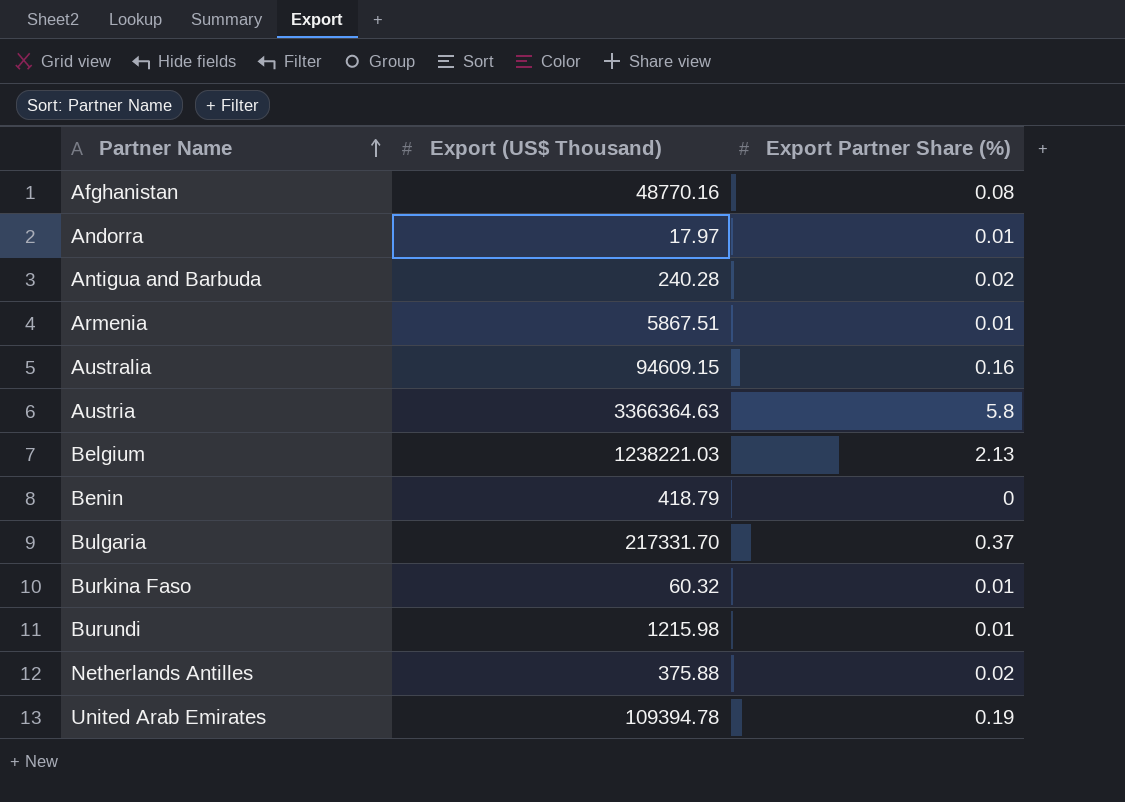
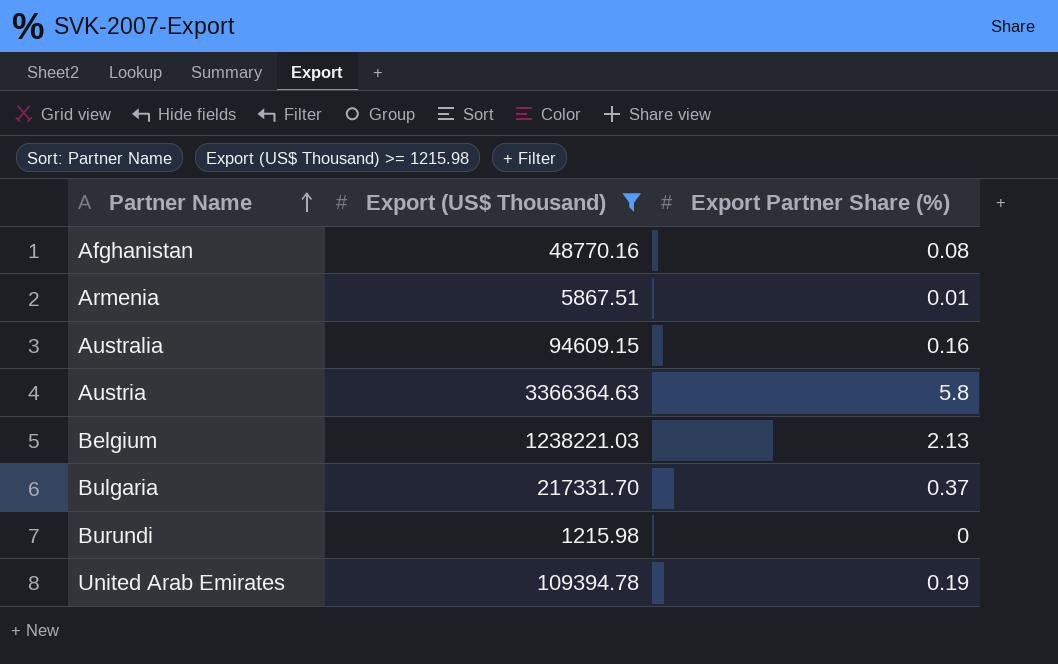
filter: none -> Export (US$ Thousand) >= 1215.98
Burundi | Export Partner Share (%): 0.01 -> 0

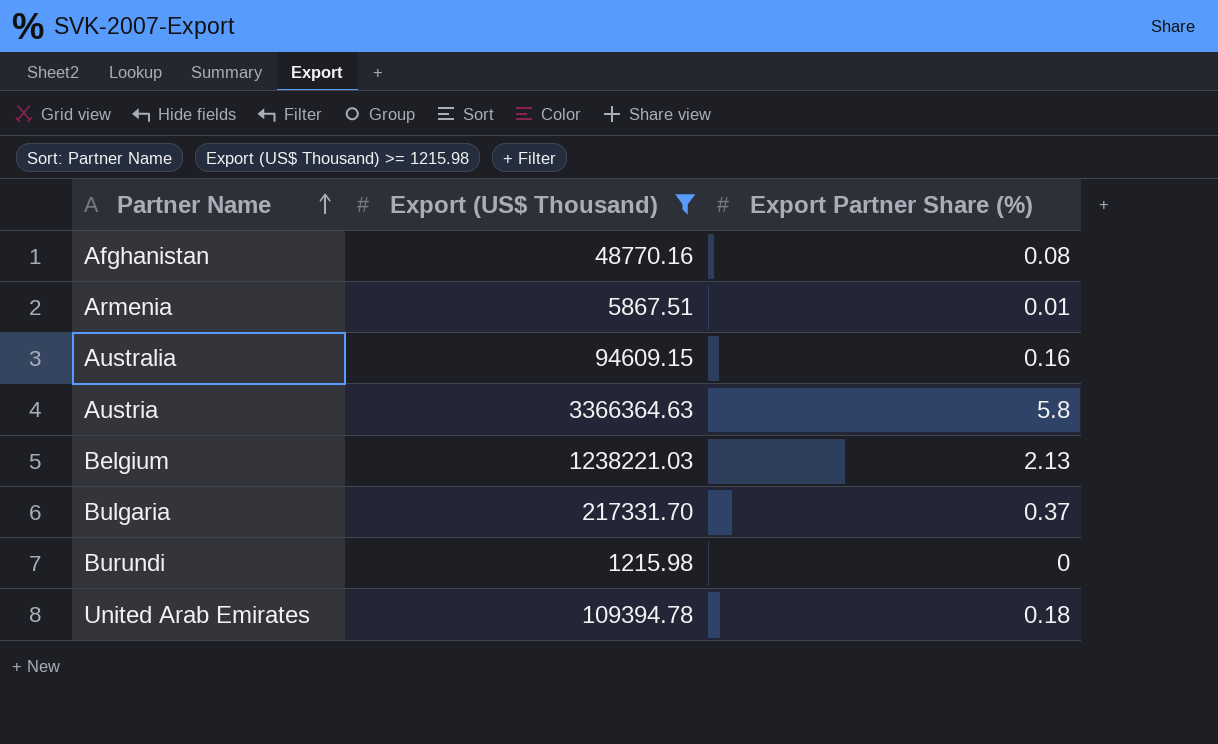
United Arab Emirates | Export Partner Share (%): 0.19 -> 0.18

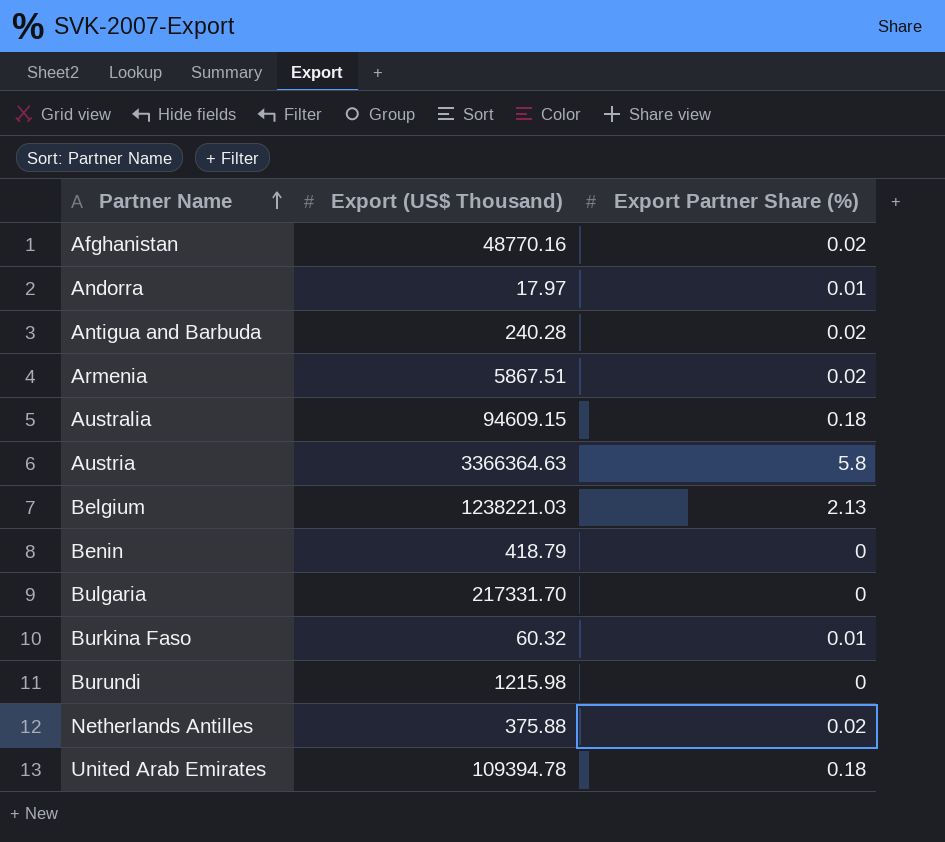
filter: Export (US$ Thousand) >= 1215.98 -> none
Afghanistan | Export Partner Share (%): 0.08 -> 0.02
Armenia | Export Partner Share (%): 0.01 -> 0.02
Australia | Export Partner Share (%): 0.16 -> 0.18
Bulgaria | Export Partner Share (%): 0.37 -> 0

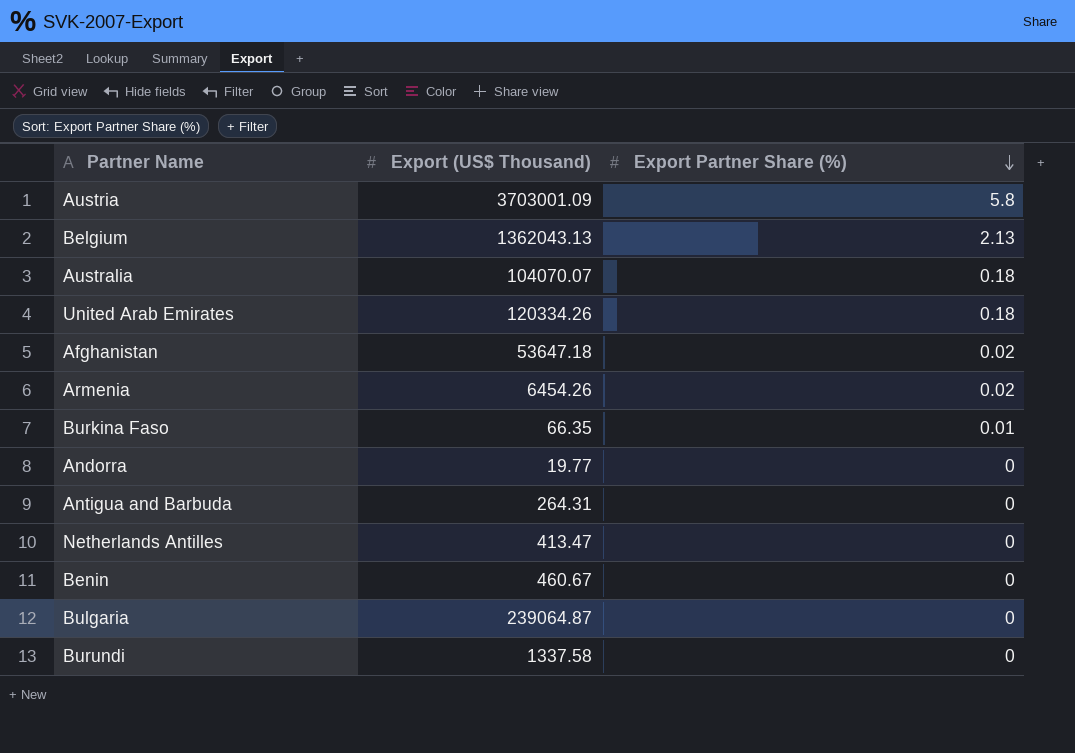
row order: Partner Name ascending -> Export Partner Share (%) descending
Austria | Export (US$ Thousand): 3366364.63 -> 3703001.09
Belgium | Export (US$ Thousand): 1238221.03 -> 1362043.13
Australia | Export (US$ Thousand): 94609.15 -> 104070.07
United Arab Emirates | Export (US$ Thousand): 109394.78 -> 120334.26
Afghanistan | Export (US$ Thousand): 48770.16 -> 53647.18
Armenia | Export (US$ Thousand): 5867.51 -> 6454.26
Burkina Faso | Export (US$ Thousand): 60.32 -> 66.35
Andorra | Export (US$ Thousand): 17.97 -> 19.77
Andorra | Export Partner Share (%): 0.01 -> 0
Antigua and Barbuda | Export (US$ Thousand): 240.28 -> 264.31
Antigua and Barbuda | Export Partner Share (%): 0.02 -> 0
Netherlands Antilles | Export (US$ Thousand): 375.88 -> 413.47
Netherlands Antilles | Export Partner Share (%): 0.02 -> 0
Benin | Export (US$ Thousand): 418.79 -> 460.67
Bulgaria | Export (US$ Thousand): 217331.70 -> 239064.87
Burundi | Export (US$ Thousand): 1215.98 -> 1337.58

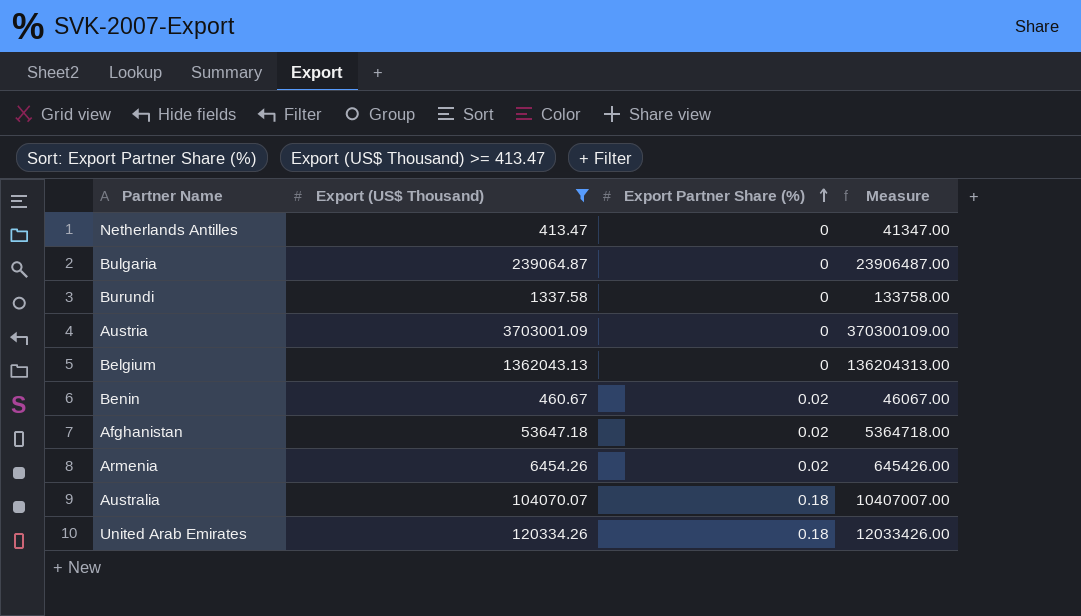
filter: none -> Export (US$ Thousand) >= 413.47
row order: Export Partner Share (%) descending -> Export Partner Share (%) ascending
column Measure | formula: none -> [Export (US$ Thousand)] * 100
Austria | Export Partner Share (%): 5.8 -> 0
Belgium | Export Partner Share (%): 2.13 -> 0
Benin | Export Partner Share (%): 0 -> 0.02

